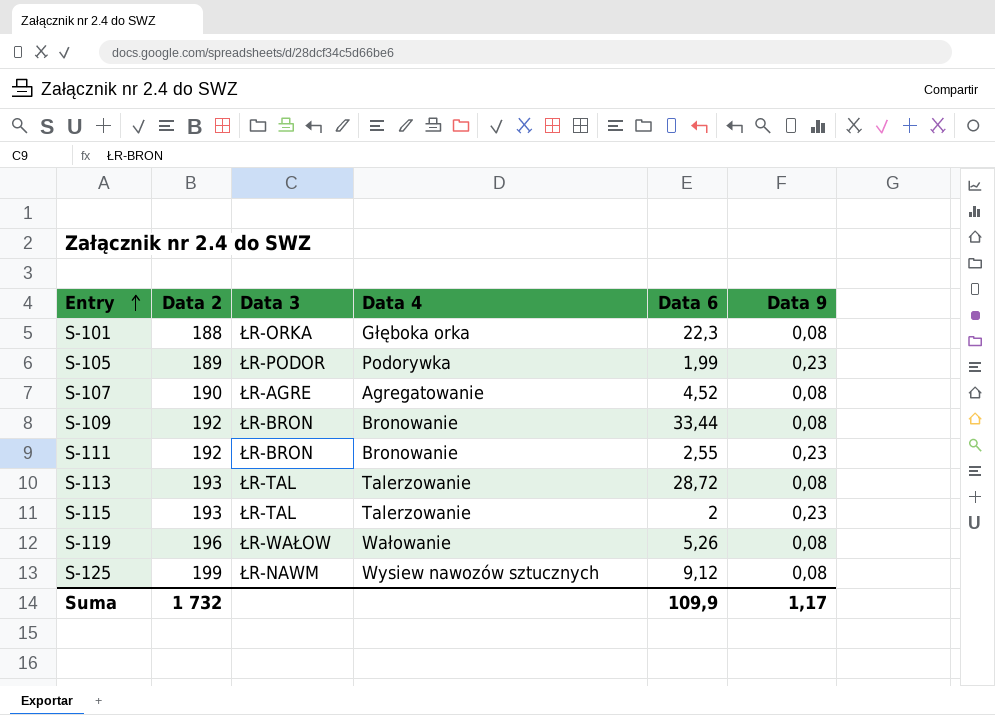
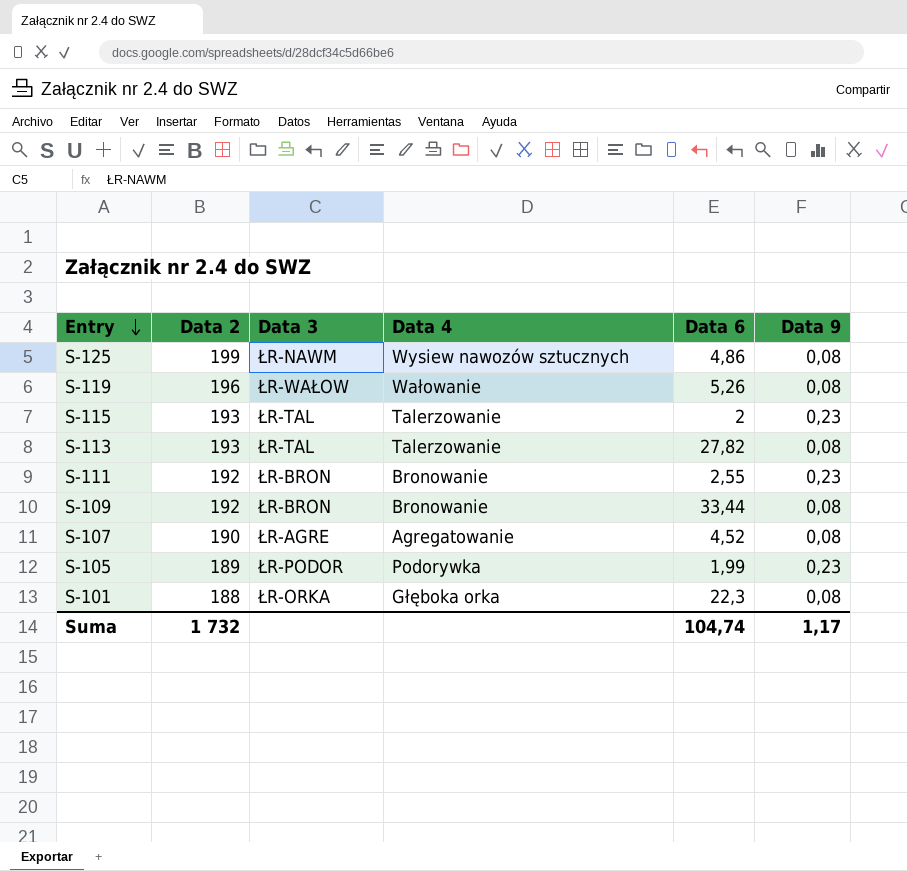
row order: Entry ascending -> Entry descending
S-125 | Data 6: 9,12 -> 4,86
S-113 | Data 6: 28,72 -> 27,82
Suma | Data 6: 109,9 -> 104,74

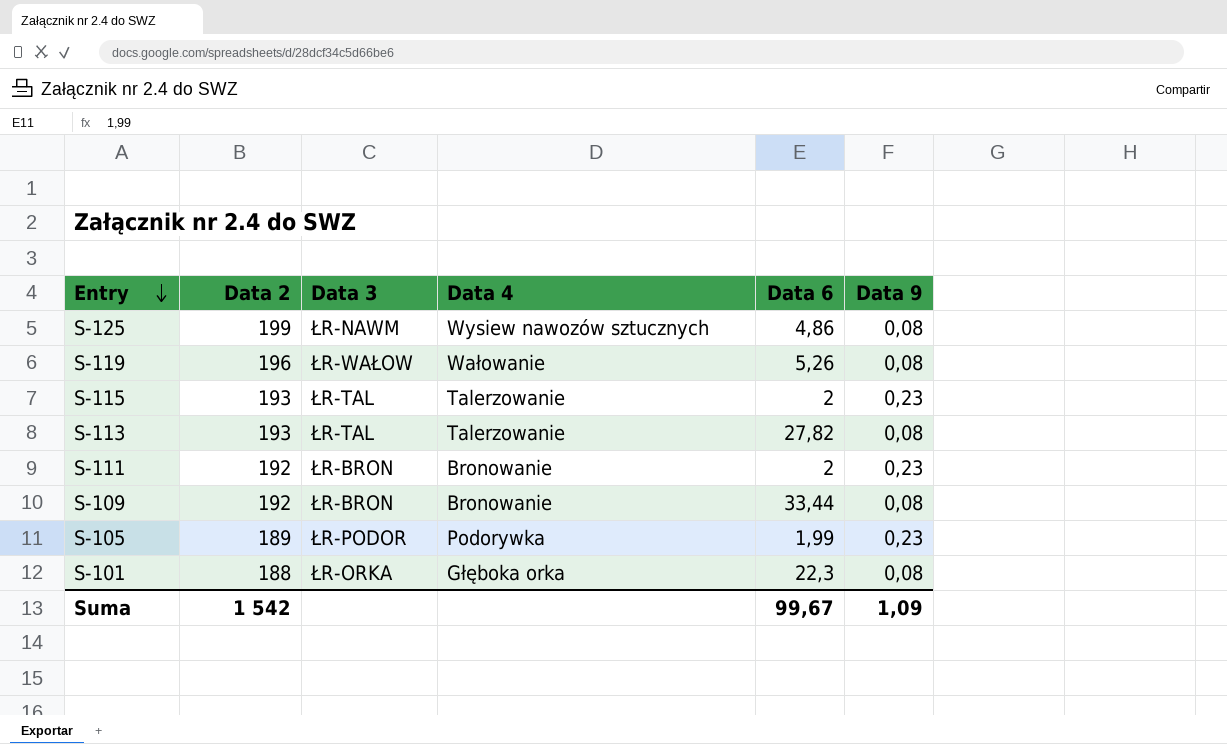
row S-107: 190 | ŁR-AGRE | Agregatowanie | 4,52 | 0,08 -> none
S-111 | Data 6: 2,55 -> 2
Suma | Data 2: 1 732 -> 1 542
Suma | Data 6: 104,74 -> 99,67
Suma | Data 9: 1,17 -> 1,09

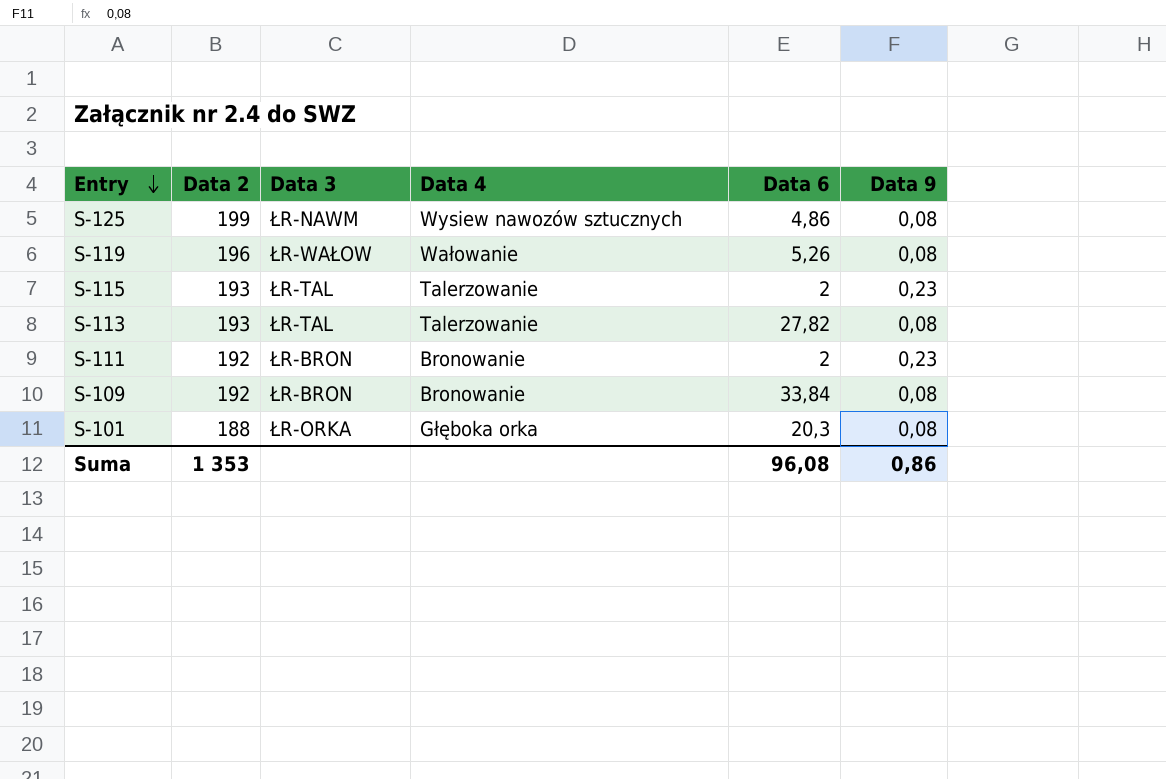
row S-105: 189 | ŁR-PODOR | Podorywka | 1,99 | 0,23 -> none
S-109 | Data 6: 33,44 -> 33,84
S-101 | Data 6: 22,3 -> 20,3
Suma | Data 2: 1 542 -> 1 353
Suma | Data 6: 99,67 -> 96,08
Suma | Data 9: 1,09 -> 0,86

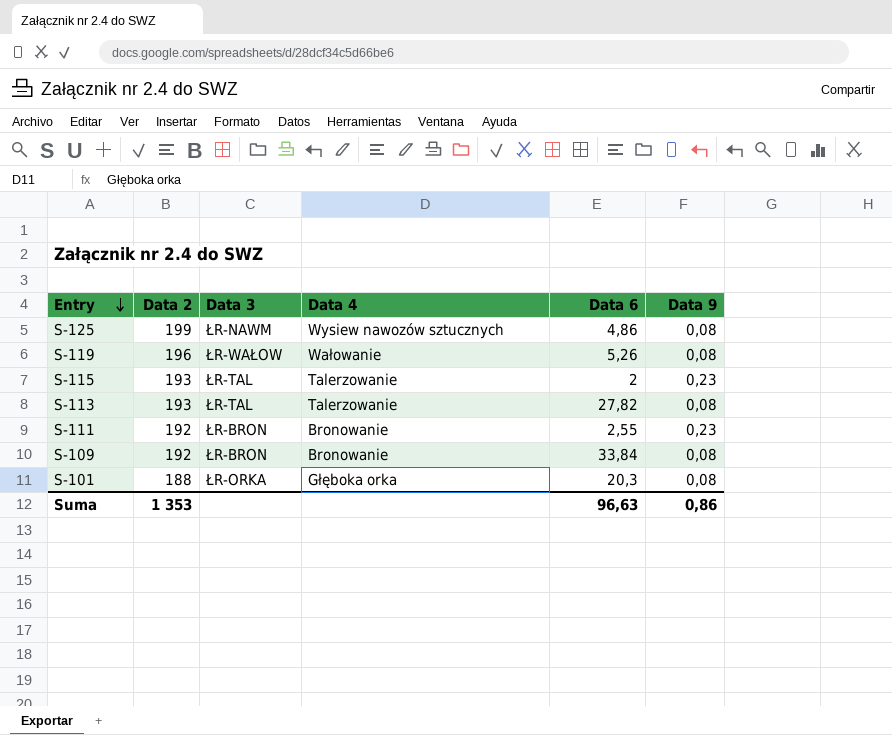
S-111 | Data 6: 2 -> 2,55
Suma | Data 6: 96,08 -> 96,63

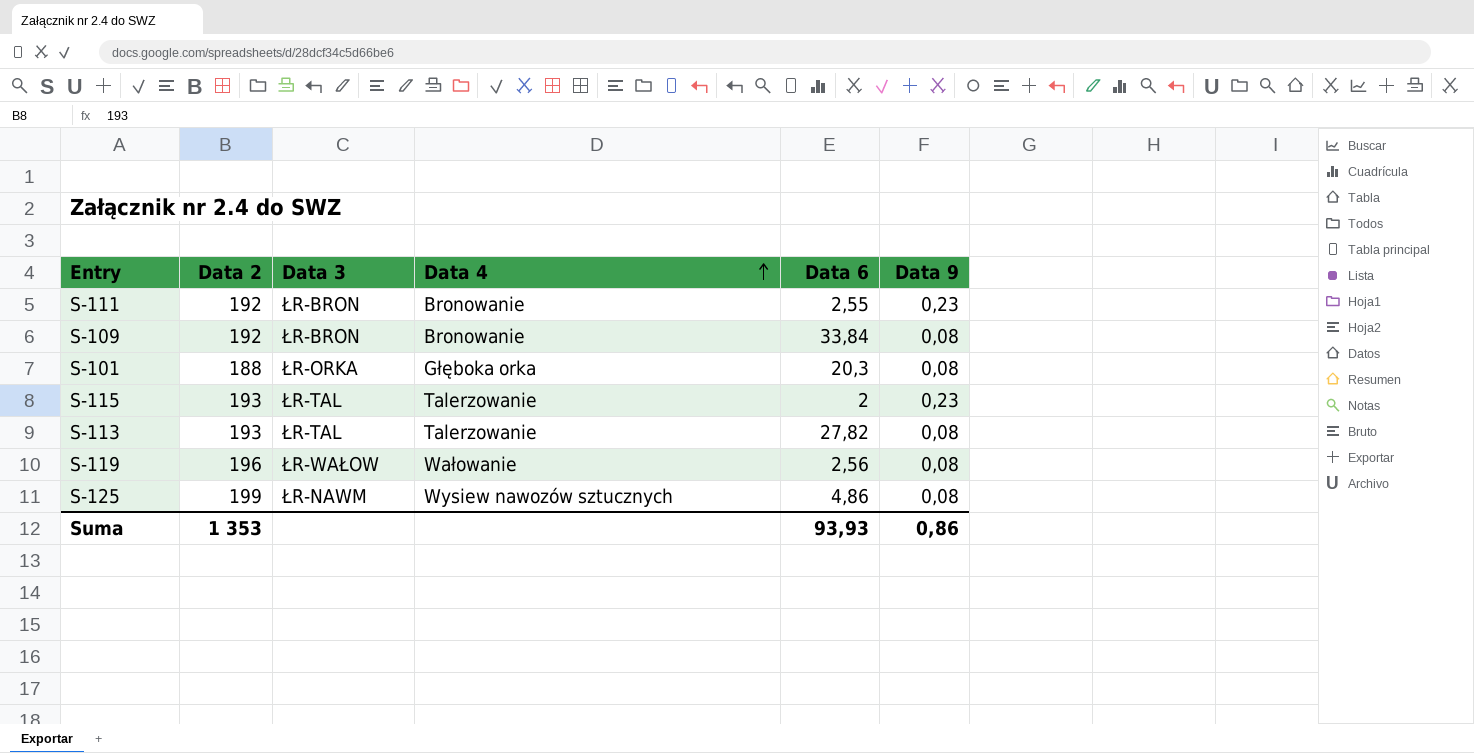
row order: Entry descending -> Data 4 ascending
S-119 | Data 6: 5,26 -> 2,56
Suma | Data 6: 96,63 -> 93,93

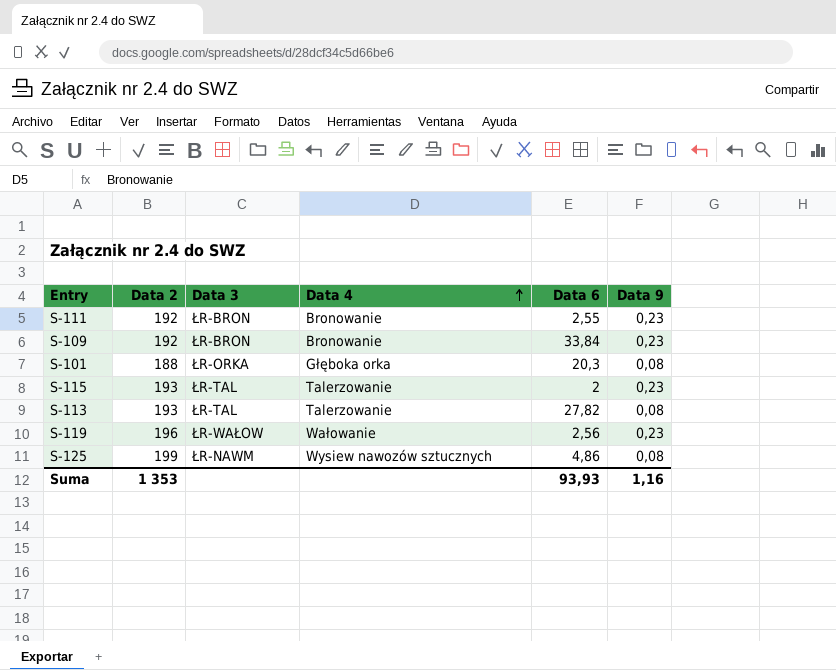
S-109 | Data 9: 0,08 -> 0,23
S-119 | Data 9: 0,08 -> 0,23
Suma | Data 9: 0,86 -> 1,16

